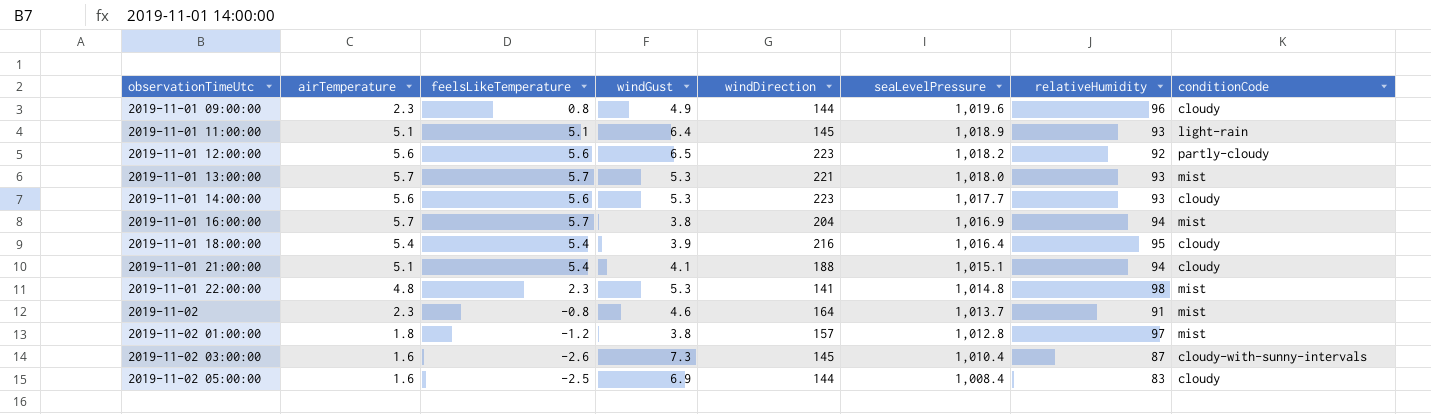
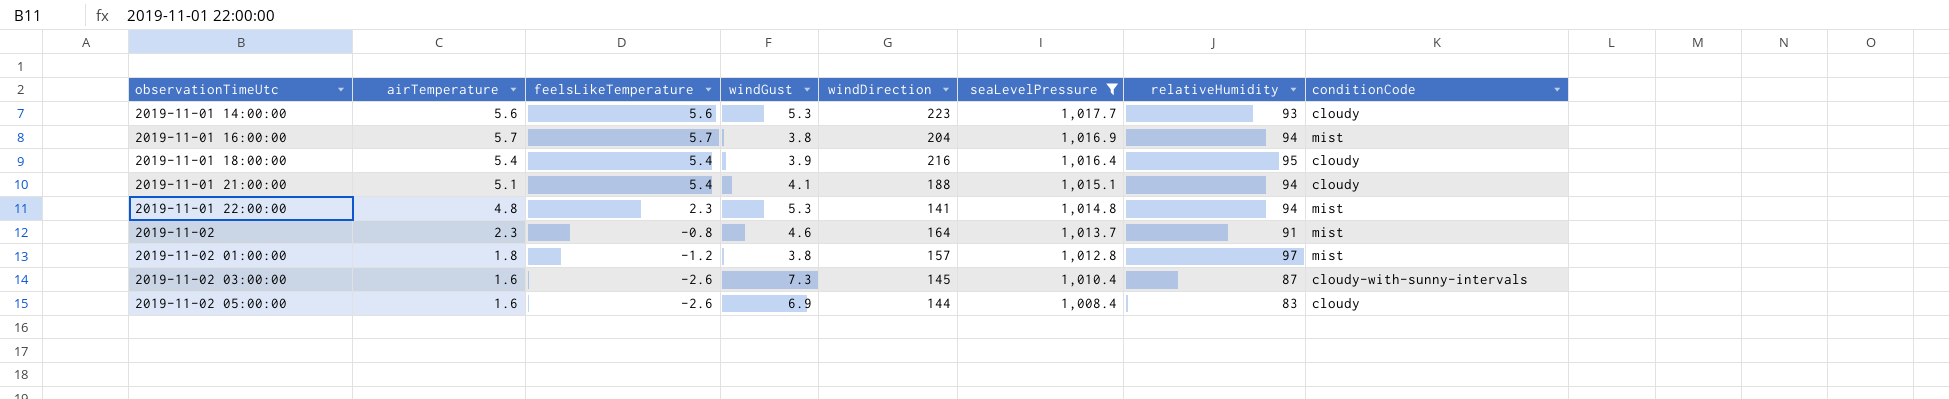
filter: none -> seaLevelPressure <= 1,017.7
2019-11-01 22:00:00 | relativeHumidity: 98 -> 94
2019-11-02 05:00:00 | feelsLikeTemperature: -2.5 -> -2.6

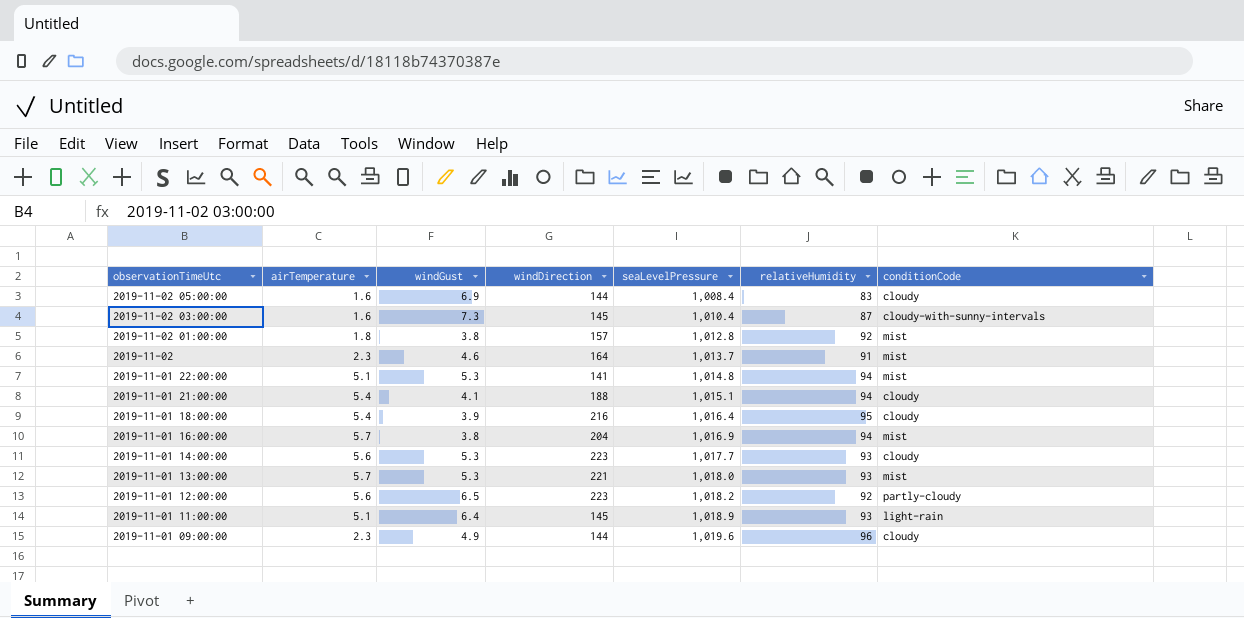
filter: seaLevelPressure <= 1,017.7 -> none
row order: observationTimeUtc ascending -> observationTimeUtc descending
column feelsLikeTemperature | position: 3 -> none
2019-11-02 01:00:00 | relativeHumidity: 97 -> 92
2019-11-01 22:00:00 | airTemperature: 4.8 -> 5.1
2019-11-01 21:00:00 | airTemperature: 5.1 -> 5.4

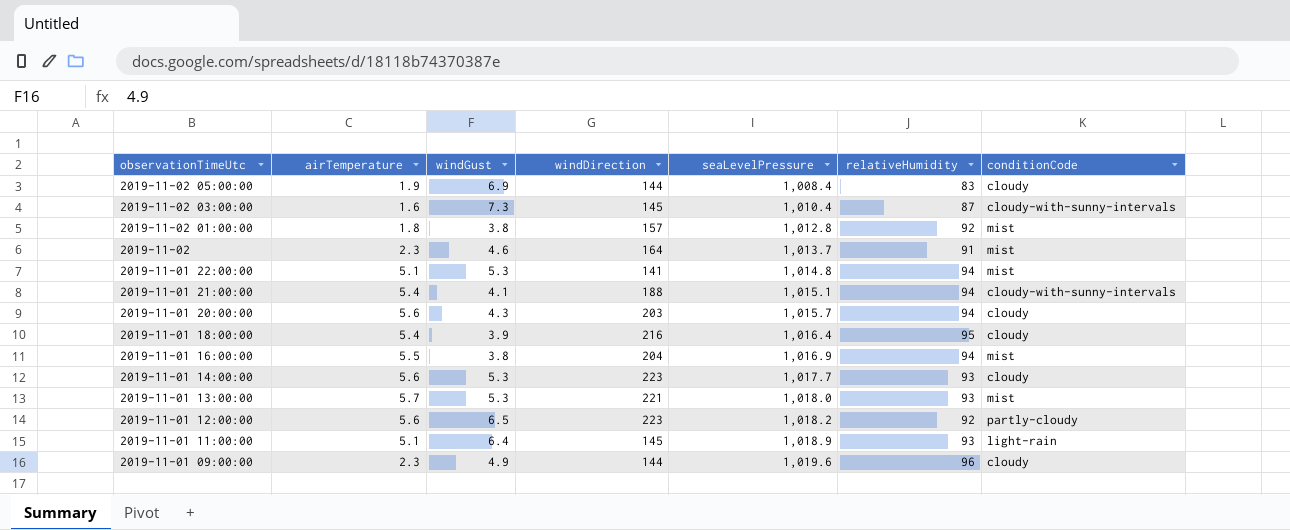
2019-11-02 05:00:00 | airTemperature: 1.6 -> 1.9
2019-11-01 21:00:00 | conditionCode: cloudy -> cloudy-with-sunny-intervals
row 2019-11-01 20:00:00: none -> 5.6 | 4.3 | 203 | 1,015.7 | 94 | cloudy
2019-11-01 16:00:00 | airTemperature: 5.7 -> 5.5

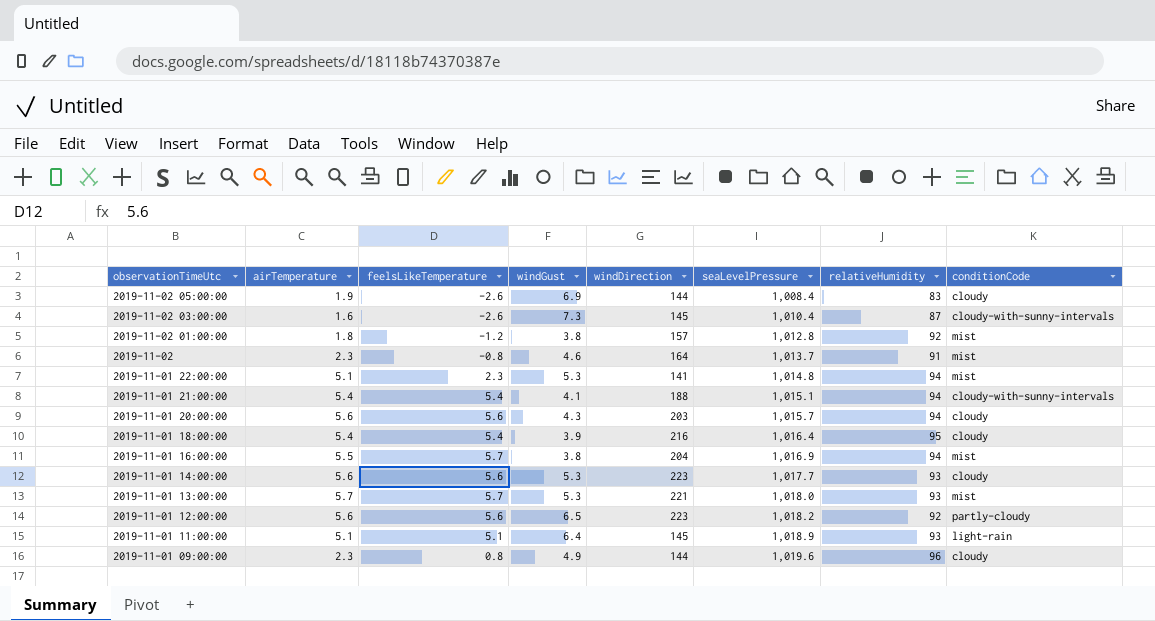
column feelsLikeTemperature | position: none -> 3

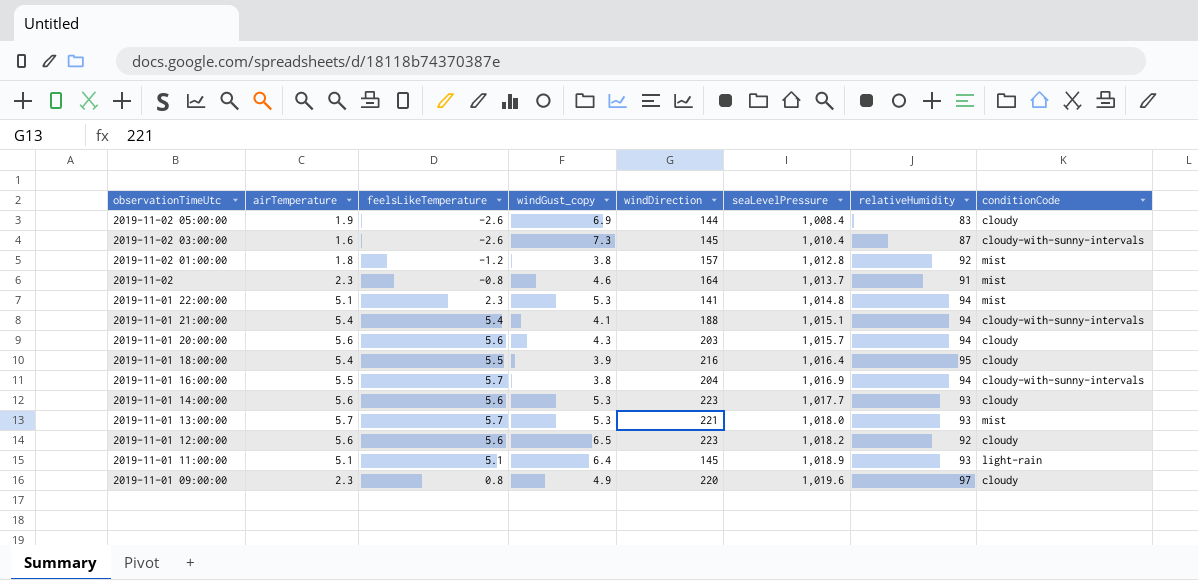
column name: windGust -> windGust_copy
2019-11-01 18:00:00 | feelsLikeTemperature: 5.4 -> 5.5
2019-11-01 16:00:00 | conditionCode: mist -> cloudy-with-sunny-intervals
2019-11-01 12:00:00 | conditionCode: partly-cloudy -> cloudy
2019-11-01 09:00:00 | windDirection: 144 -> 220
2019-11-01 09:00:00 | relativeHumidity: 96 -> 97

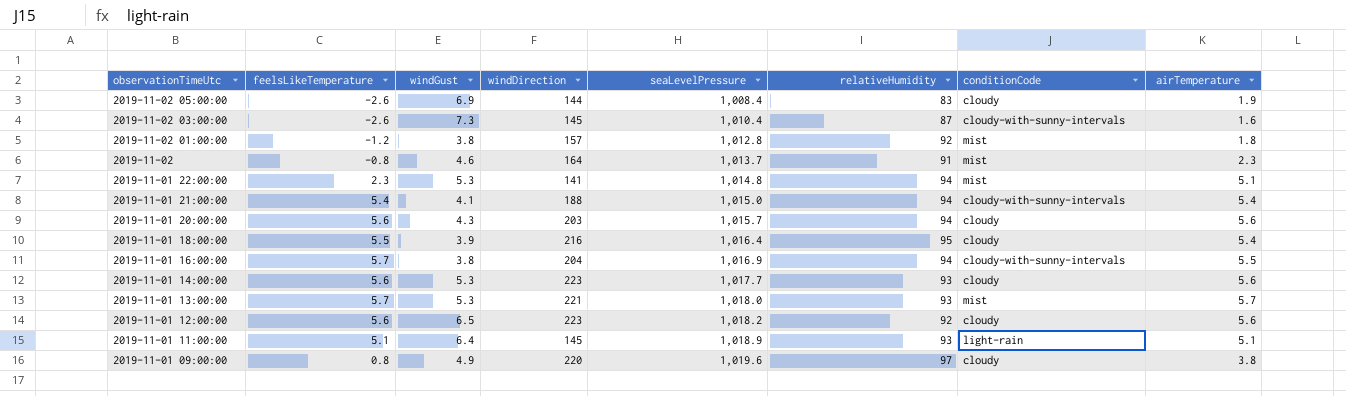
column name: windGust_copy -> windGust
column airTemperature | position: 2 -> 8
2019-11-01 21:00:00 | seaLevelPressure: 1,015.1 -> 1,015.0
2019-11-01 09:00:00 | airTemperature: 2.3 -> 3.8

